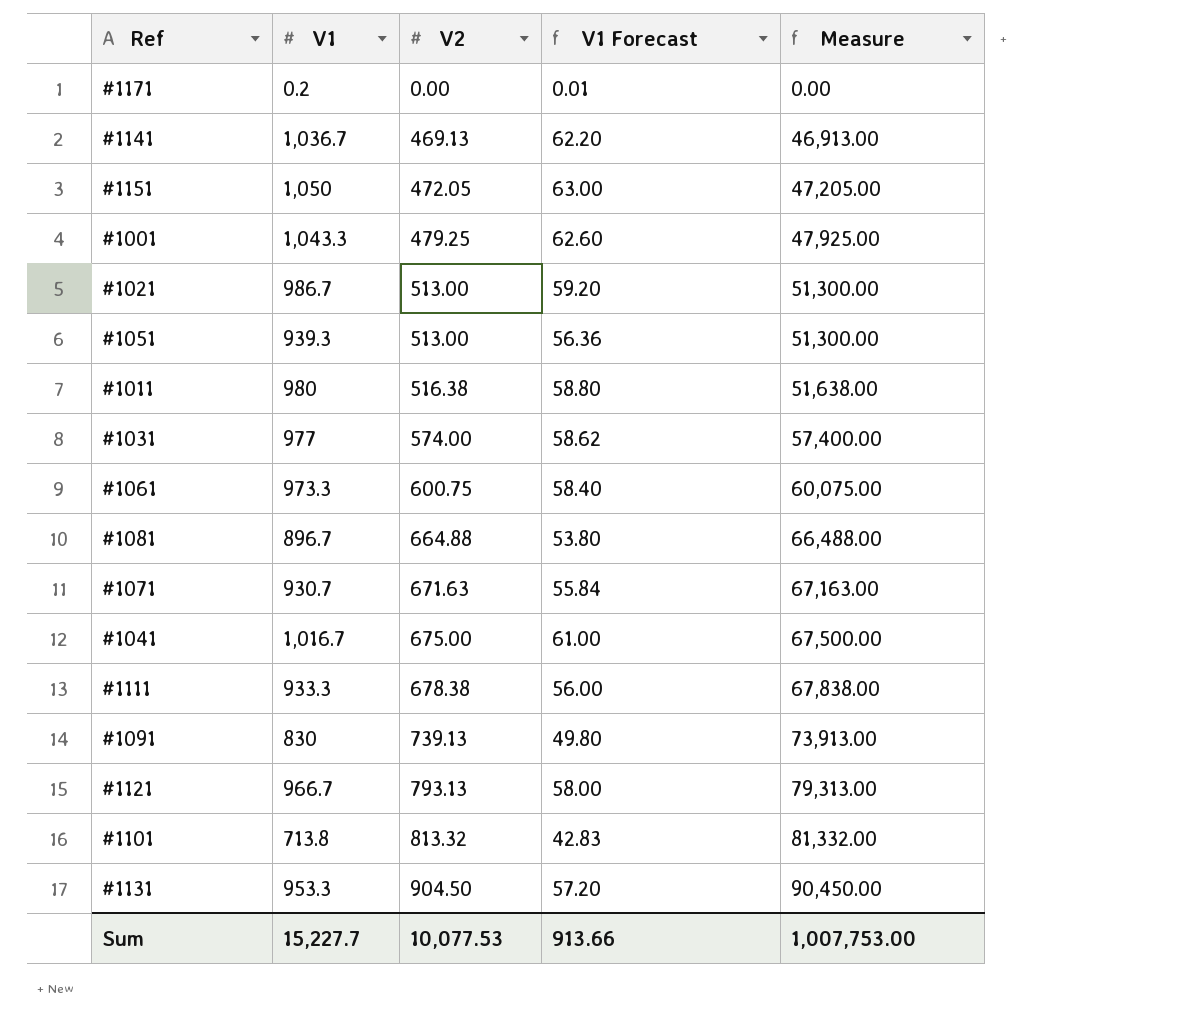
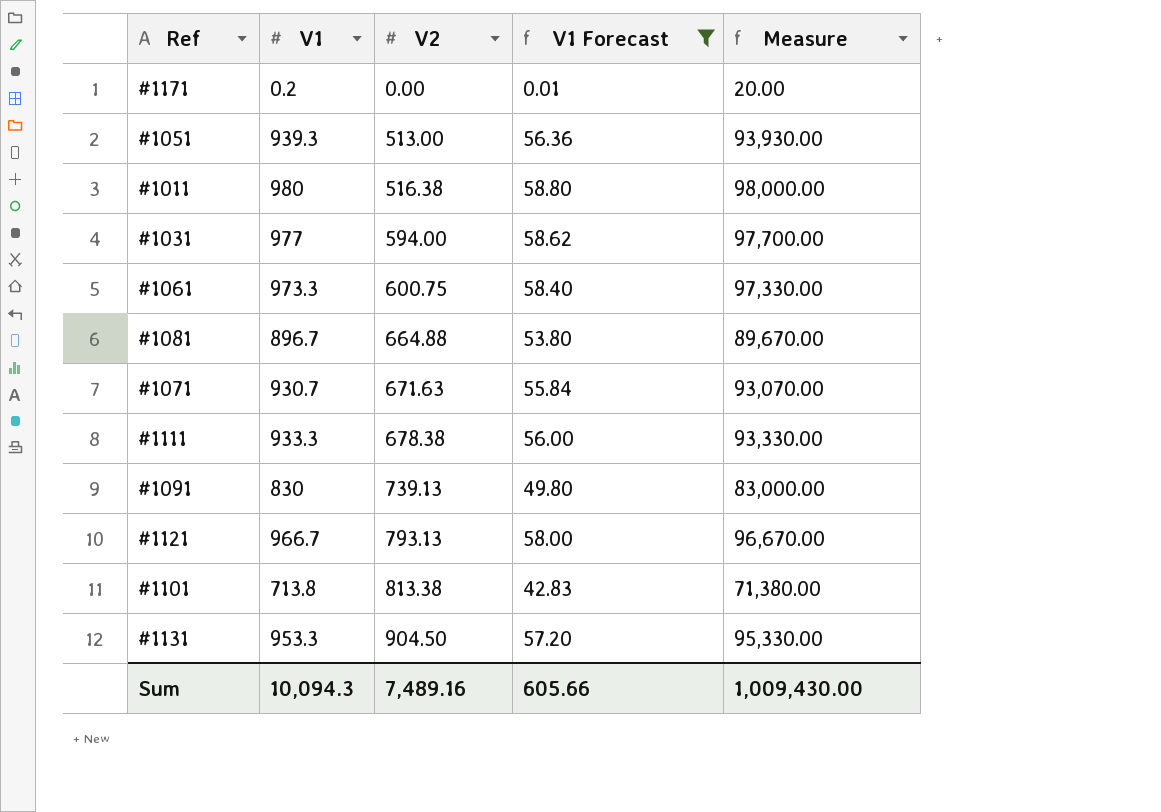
filter: none -> V1 Forecast <= 58.80
column Measure | formula: [V2] * 100 -> [V1] * 100
#1031 | V2: 574.00 -> 594.00
#1101 | V2: 813.32 -> 813.38
Sum | V1: 15,227.7 -> 10,094.3
Sum | V2: 10,077.53 -> 7,489.16
Sum | V1 Forecast: 913.66 -> 605.66
Sum | Measure: 1,007,753.00 -> 1,009,430.00

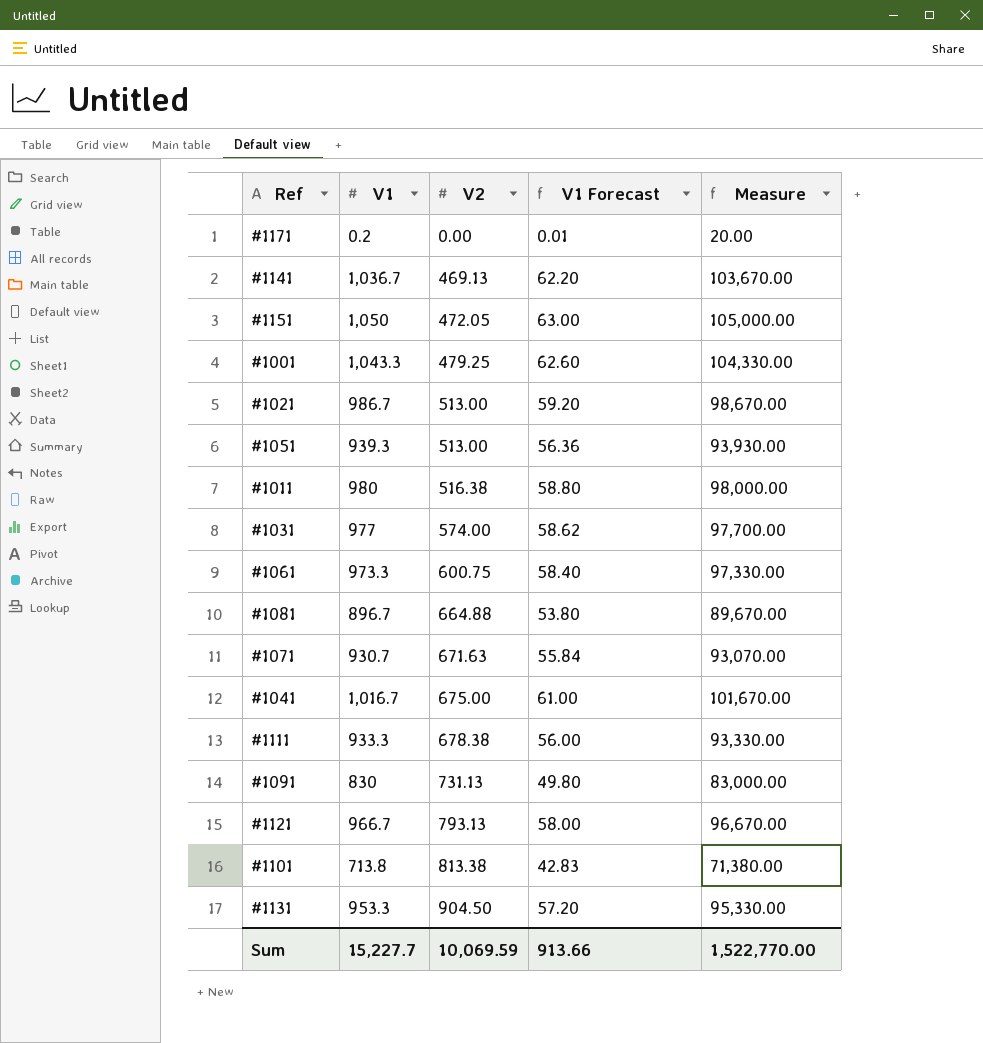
filter: V1 Forecast <= 58.80 -> none
#1031 | V2: 594.00 -> 574.00
#1091 | V2: 739.13 -> 731.13
Sum | V1: 10,094.3 -> 15,227.7
Sum | V2: 7,489.16 -> 10,069.59
Sum | V1 Forecast: 605.66 -> 913.66
Sum | Measure: 1,009,430.00 -> 1,522,770.00

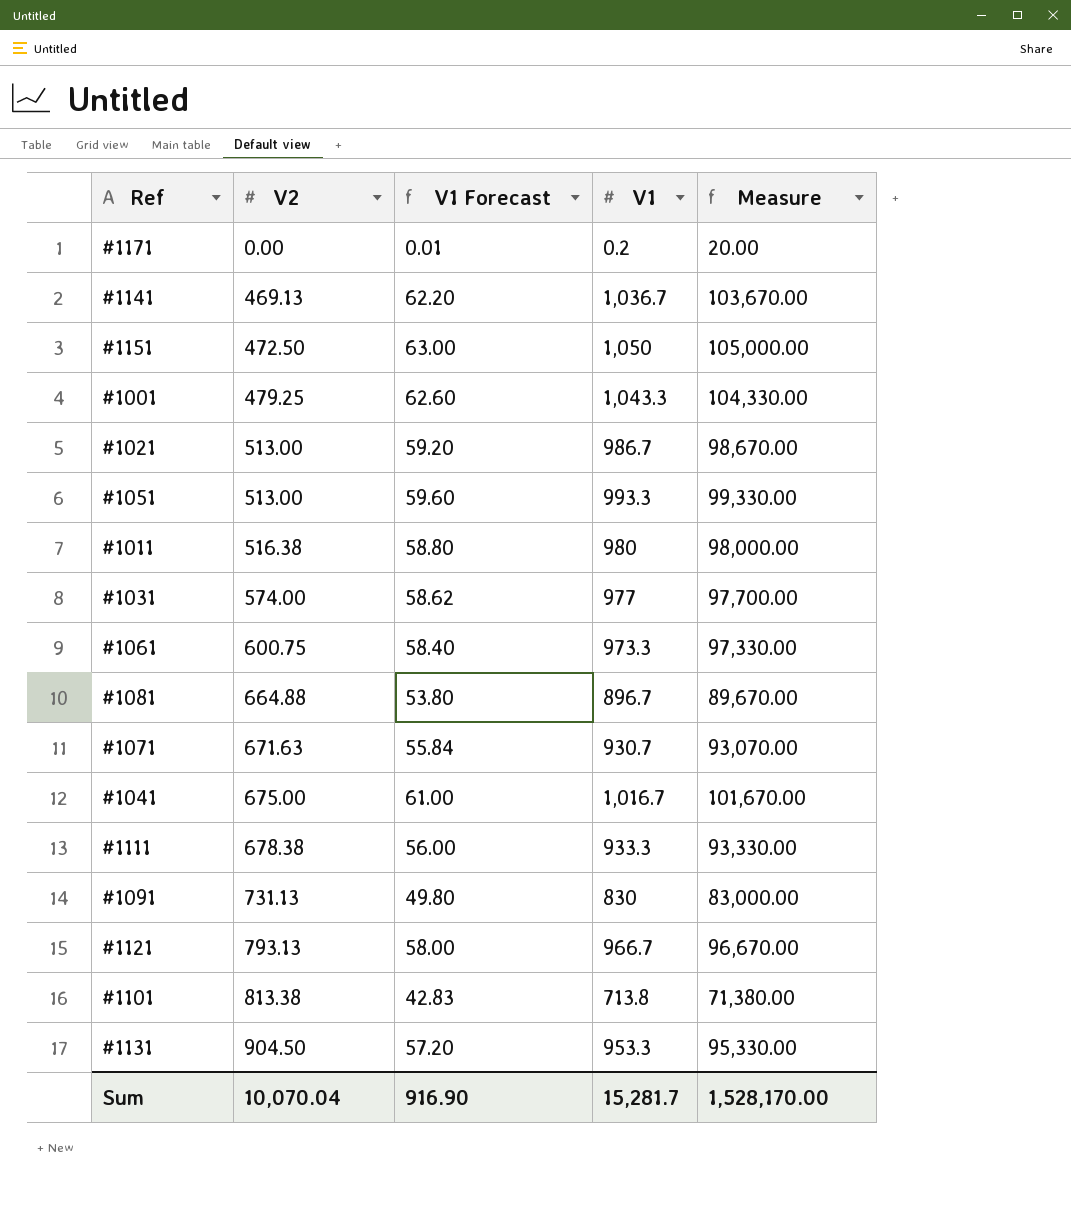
column V1 | position: 2 -> 4
#1151 | V2: 472.05 -> 472.50
#1051 | V1 Forecast: 56.36 -> 59.60
#1051 | V1: 939.3 -> 993.3
#1051 | Measure: 93,930.00 -> 99,330.00
Sum | V2: 10,069.59 -> 10,070.04
Sum | V1 Forecast: 913.66 -> 916.90
Sum | V1: 15,227.7 -> 15,281.7
Sum | Measure: 1,522,770.00 -> 1,528,170.00

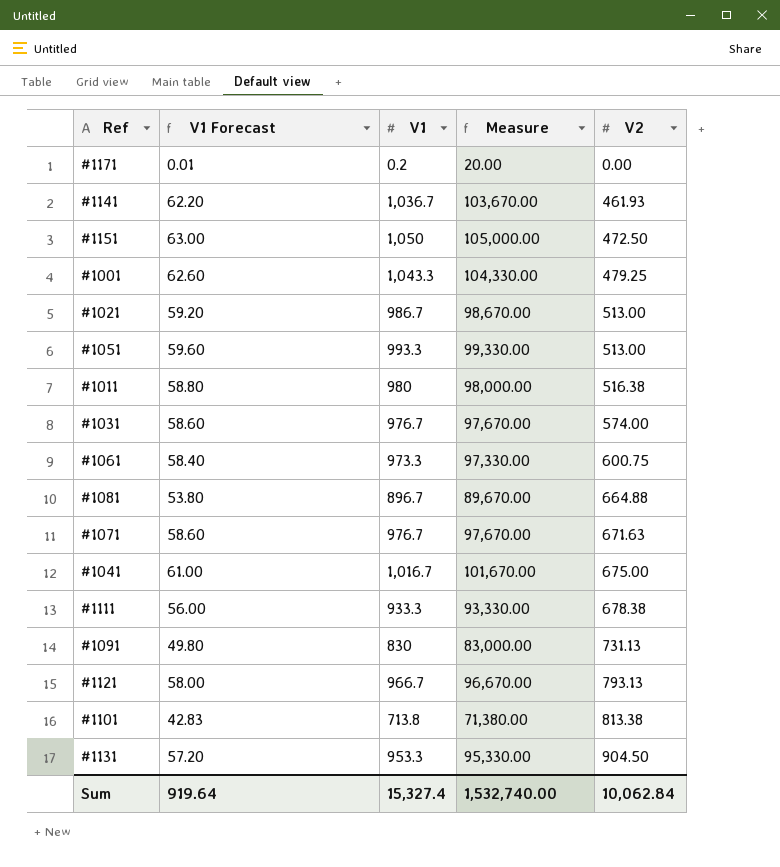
column V2 | position: 2 -> 5
#1141 | V2: 469.13 -> 461.93
#1031 | V1 Forecast: 58.62 -> 58.60
#1031 | V1: 977 -> 976.7
#1031 | Measure: 97,700.00 -> 97,670.00
#1071 | V1 Forecast: 55.84 -> 58.60
#1071 | V1: 930.7 -> 976.7
#1071 | Measure: 93,070.00 -> 97,670.00
Sum | V1 Forecast: 916.90 -> 919.64
Sum | V1: 15,281.7 -> 15,327.4
Sum | Measure: 1,528,170.00 -> 1,532,740.00
Sum | V2: 10,070.04 -> 10,062.84

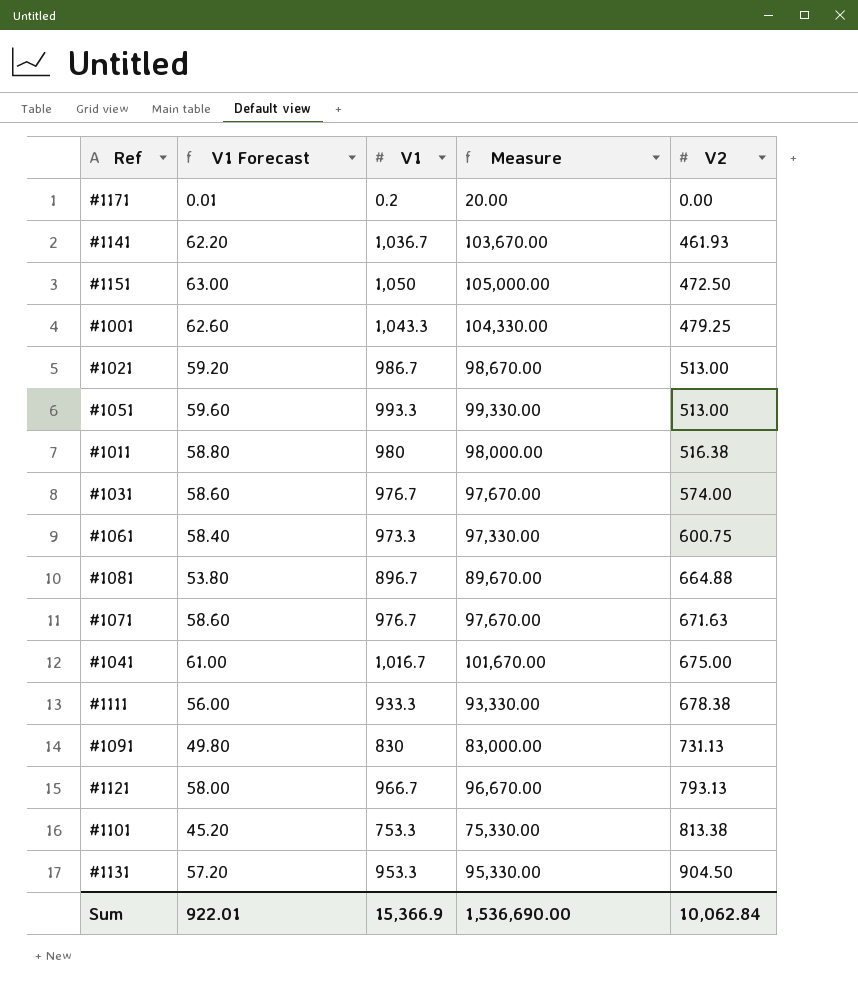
#1101 | V1 Forecast: 42.83 -> 45.20
#1101 | V1: 713.8 -> 753.3
#1101 | Measure: 71,380.00 -> 75,330.00
Sum | V1 Forecast: 919.64 -> 922.01
Sum | V1: 15,327.4 -> 15,366.9
Sum | Measure: 1,532,740.00 -> 1,536,690.00

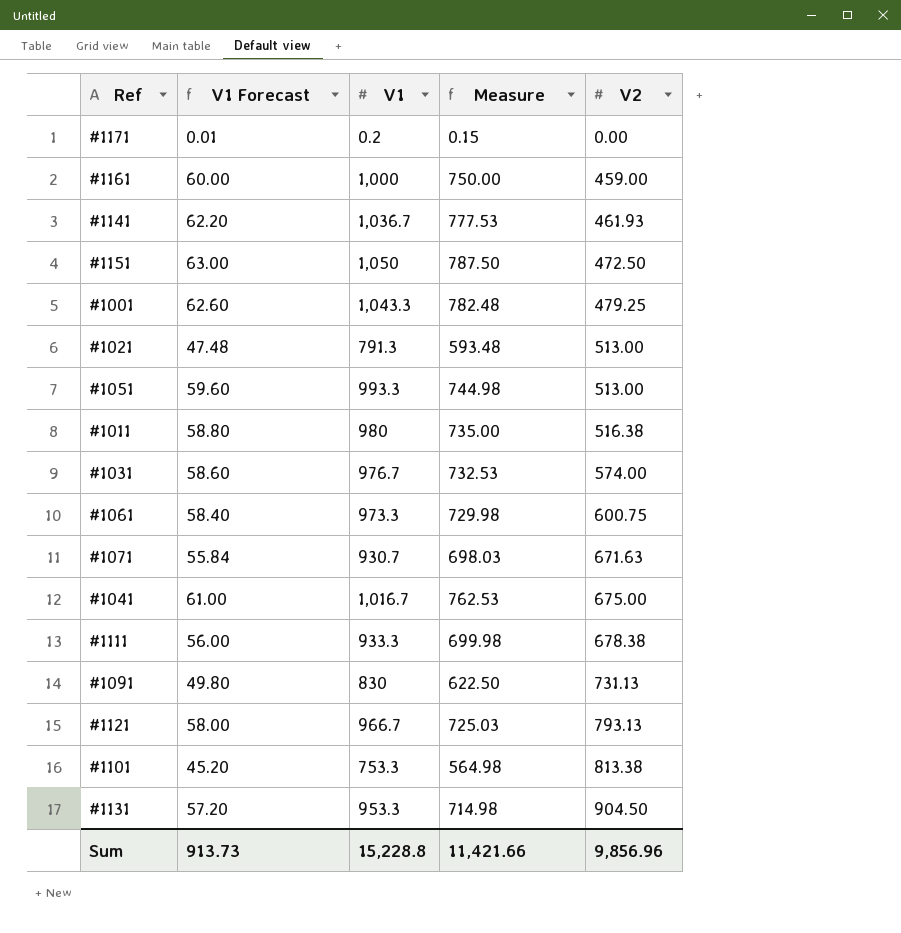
column Measure | formula: [V1] * 100 -> [V1] * 0.75
row #1081: 53.80 | 896.7 | 89,670.00 | 664.88 -> none
row #1161: none -> 60.00 | 1,000 | 750.00 | 459.00
#1021 | V1 Forecast: 59.20 -> 47.48
#1021 | V1: 986.7 -> 791.3
#1071 | V1 Forecast: 58.60 -> 55.84
#1071 | V1: 976.7 -> 930.7
Sum | V1 Forecast: 922.01 -> 913.73
Sum | V1: 15,366.9 -> 15,228.8
Sum | Measure: 1,536,690.00 -> 11,421.66
Sum | V2: 10,062.84 -> 9,856.96

